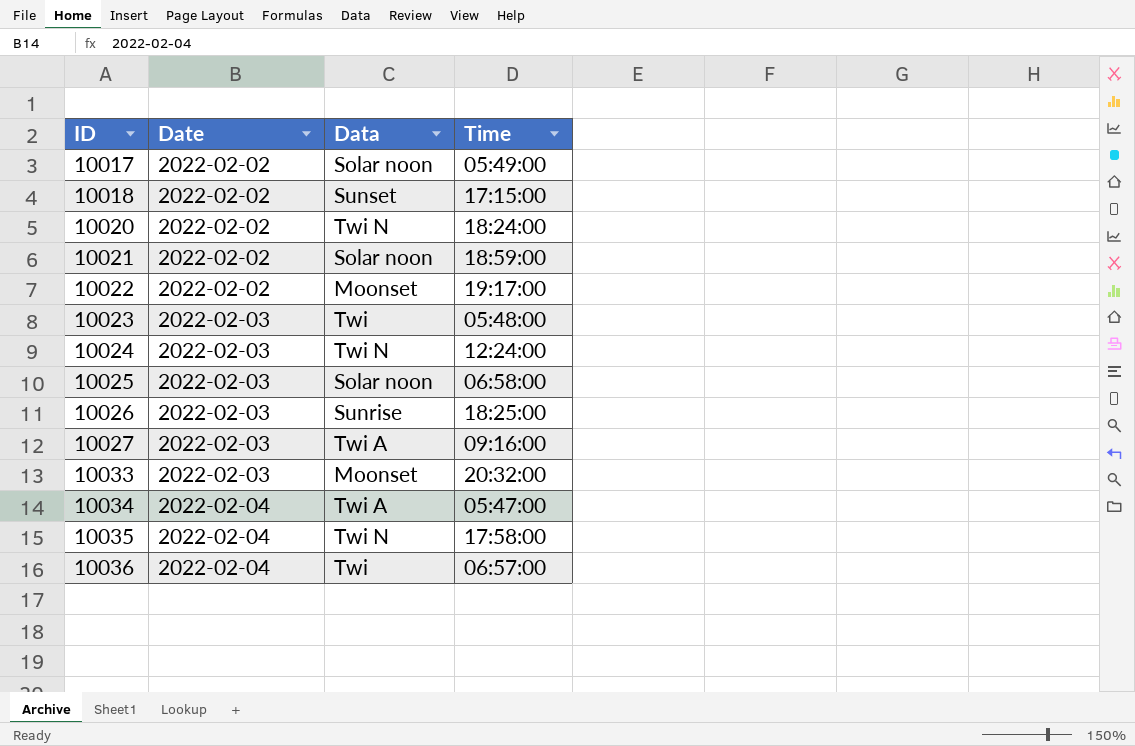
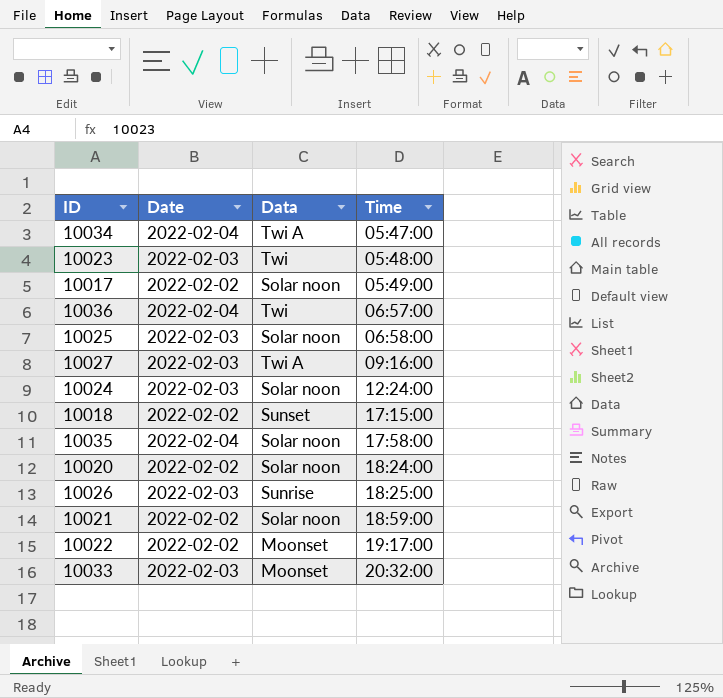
row order: ID ascending -> Time ascending
10024 | Data: Twi N -> Solar noon
10035 | Data: Twi N -> Solar noon
10020 | Data: Twi N -> Solar noon

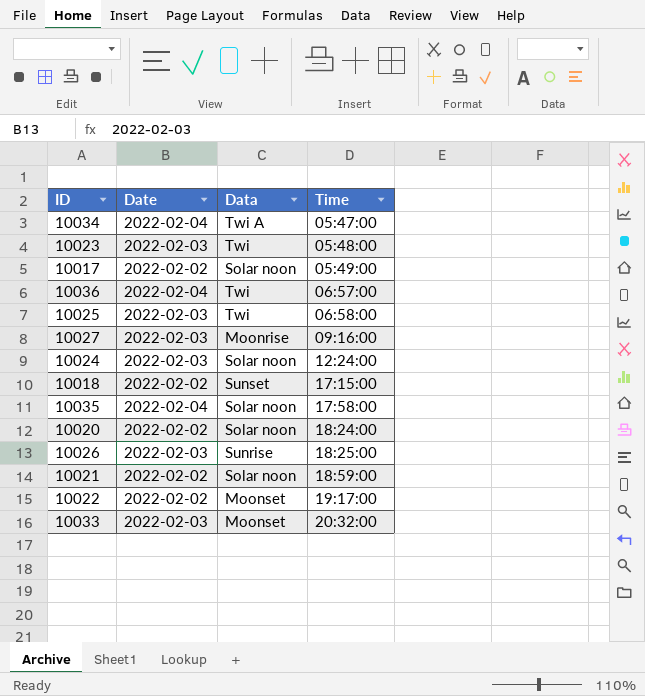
10025 | Data: Solar noon -> Twi
10027 | Data: Twi A -> Moonrise

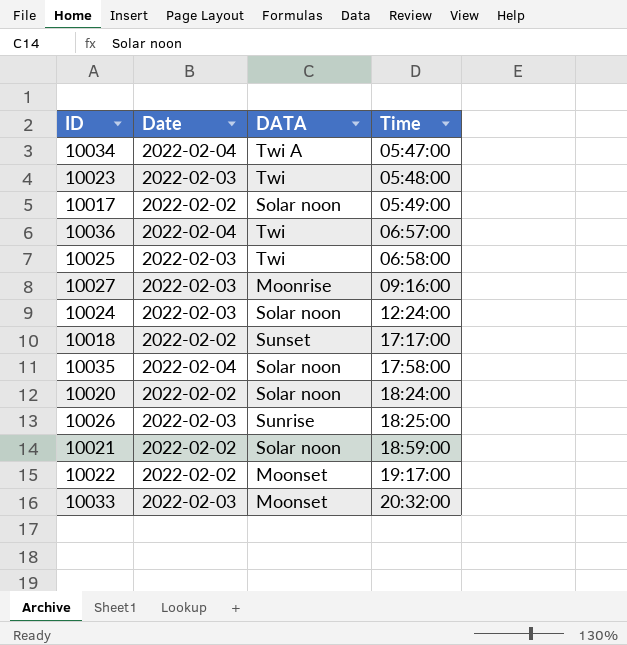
column name: Data -> DATA
10018 | Time: 17:15:00 -> 17:17:00

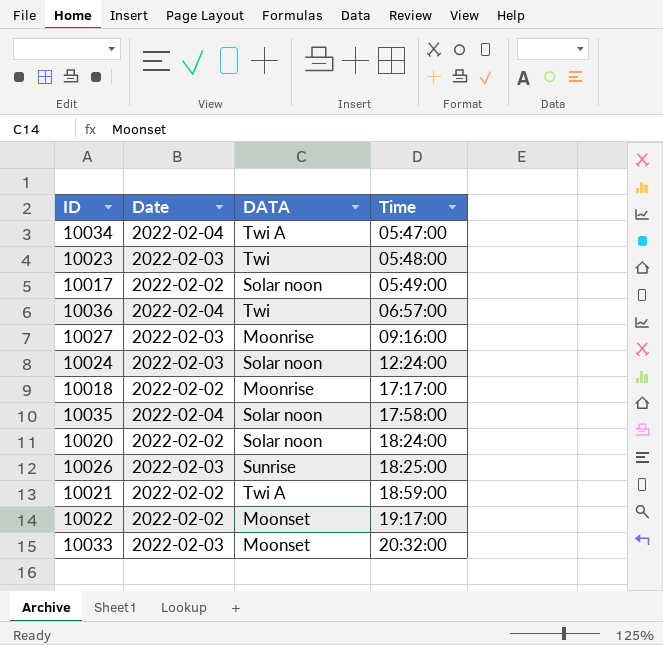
row 10025: 2022-02-03 | Twi | 06:58:00 -> none
10018 | DATA: Sunset -> Moonrise
10021 | DATA: Solar noon -> Twi A

